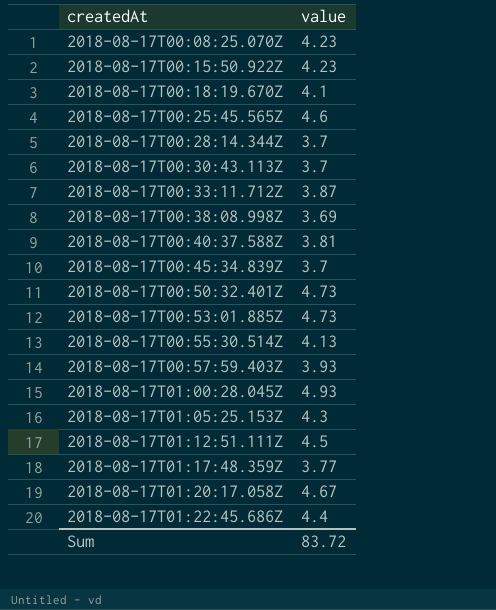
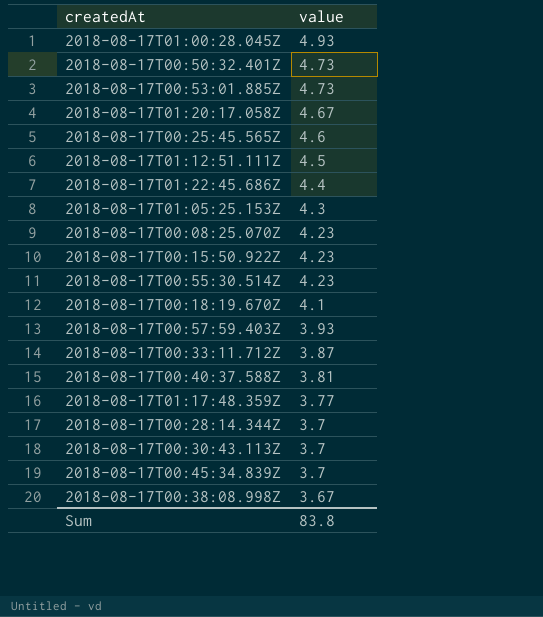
row order: createdAt ascending -> value descending
2018-08-17T00:55:30.514Z | value: 4.13 -> 4.23
2018-08-17T00:38:08.998Z | value: 3.69 -> 3.67
Sum | value: 83.72 -> 83.8

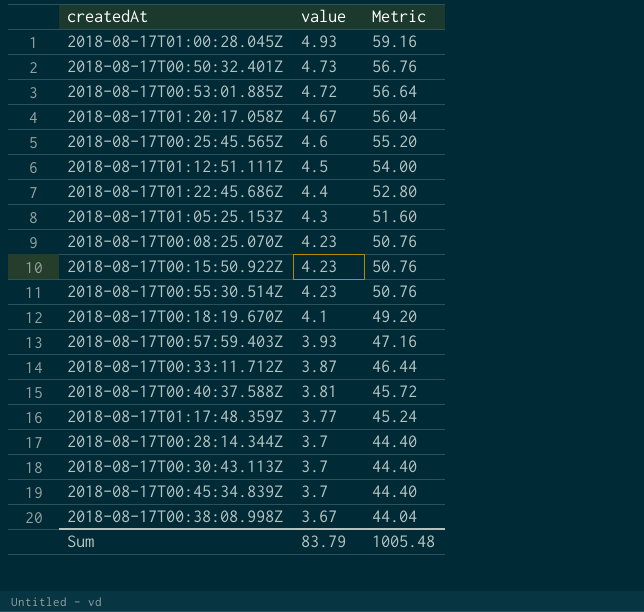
column Metric | formula: none -> [value] * 12
2018-08-17T00:53:01.885Z | value: 4.73 -> 4.72
Sum | value: 83.8 -> 83.79

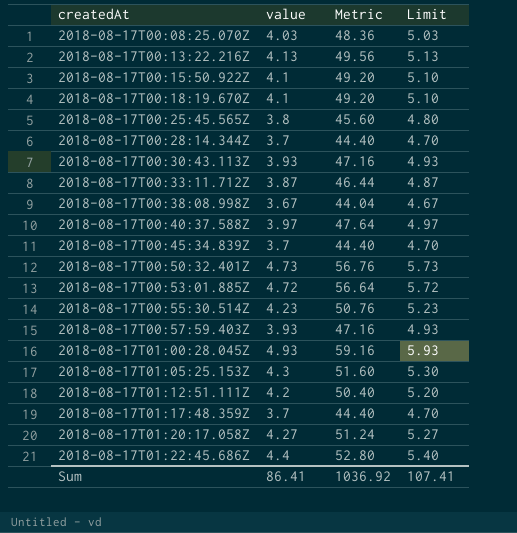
row order: value descending -> createdAt ascending
column Limit | formula: none -> [value] + 1
2018-08-17T00:08:25.070Z | value: 4.23 -> 4.03
2018-08-17T00:08:25.070Z | Metric: 50.76 -> 48.36
row 2018-08-17T00:13:22.216Z: none -> 4.13 | 49.56 | 5.13
2018-08-17T00:15:50.922Z | value: 4.23 -> 4.1
2018-08-17T00:15:50.922Z | Metric: 50.76 -> 49.20
2018-08-17T00:25:45.565Z | value: 4.6 -> 3.8
2018-08-17T00:25:45.565Z | Metric: 55.20 -> 45.60
2018-08-17T00:30:43.113Z | value: 3.7 -> 3.93
2018-08-17T00:30:43.113Z | Metric: 44.40 -> 47.16
2018-08-17T00:40:37.588Z | value: 3.81 -> 3.97
2018-08-17T00:40:37.588Z | Metric: 45.72 -> 47.64
2018-08-17T01:12:51.111Z | value: 4.5 -> 4.2
2018-08-17T01:12:51.111Z | Metric: 54.00 -> 50.40
2018-08-17T01:17:48.359Z | value: 3.77 -> 3.7
2018-08-17T01:17:48.359Z | Metric: 45.24 -> 44.40
2018-08-17T01:20:17.058Z | value: 4.67 -> 4.27
2018-08-17T01:20:17.058Z | Metric: 56.04 -> 51.24
Sum | value: 83.79 -> 86.41
Sum | Metric: 1005.48 -> 1036.92

